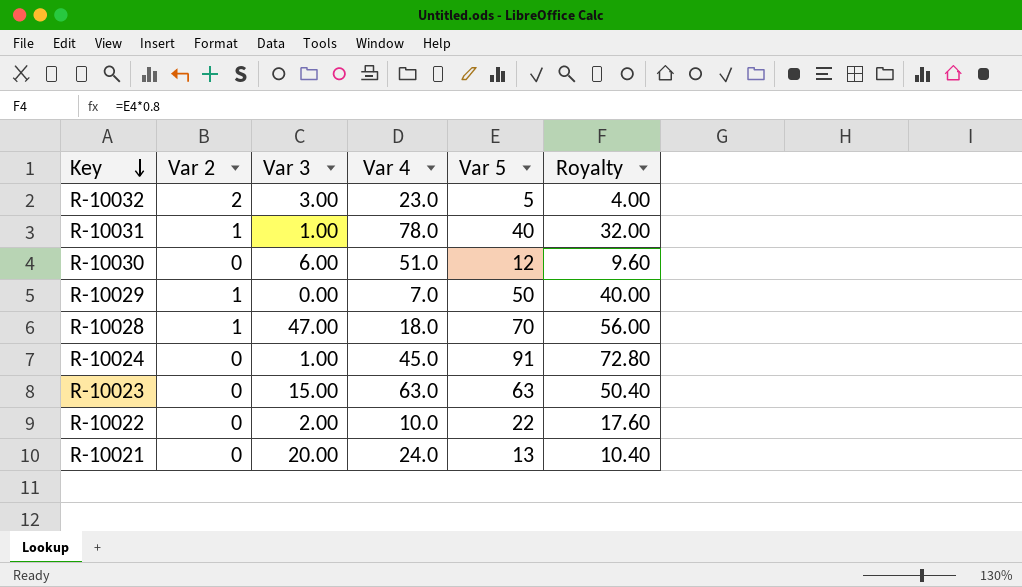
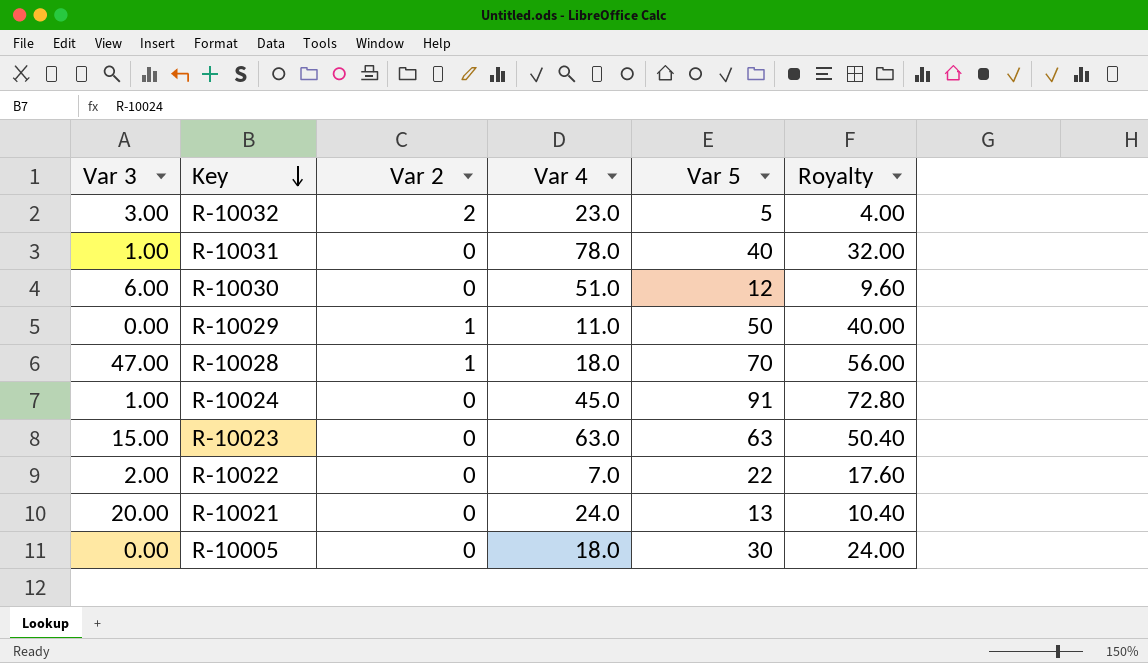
column Var 3 | position: 3 -> 1
R-10031 | Var 2: 1 -> 0
R-10029 | Var 4: 7.0 -> 11.0
R-10022 | Var 4: 10.0 -> 7.0
row R-10005: none -> 0.00 | 0 | 18.0 | 30 | 24.00

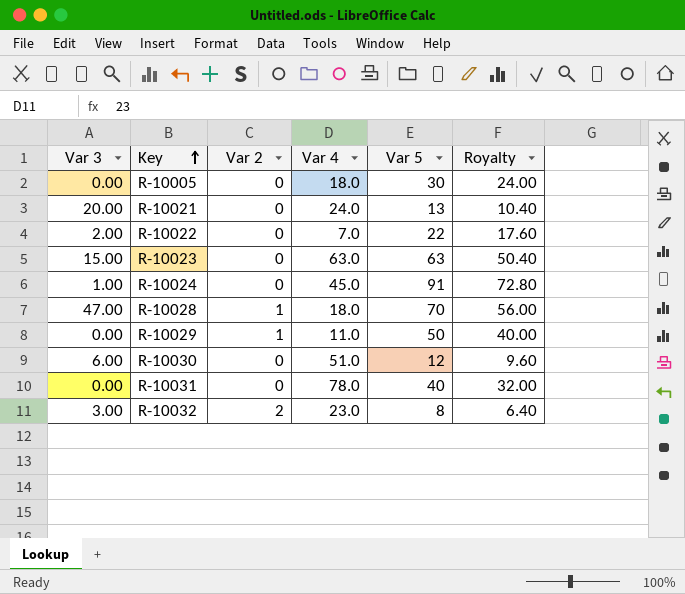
row order: Key descending -> Key ascending
R-10031 | Var 3: 1.00 -> 0.00
R-10032 | Var 5: 5 -> 8
R-10032 | Royalty: 4.00 -> 6.40

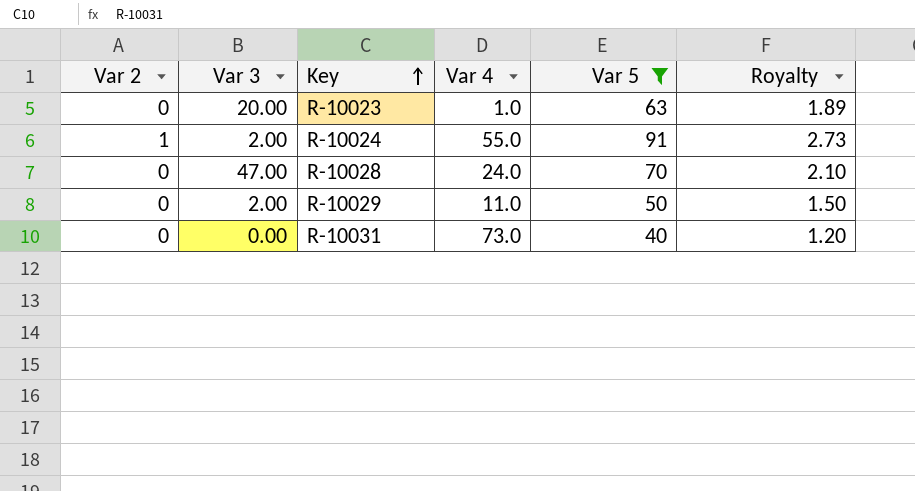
filter: none -> Var 5 >= 40
column Var 2 | position: 3 -> 1
column Royalty | formula: [Var 5] * 0.8 -> [Var 5] * 0.03
R-10023 | Var 3: 15.00 -> 20.00
R-10023 | Var 4: 63.0 -> 1.0
R-10024 | Var 2: 0 -> 1
R-10024 | Var 3: 1.00 -> 2.00
R-10024 | Var 4: 45.0 -> 55.0
R-10028 | Var 2: 1 -> 0
R-10028 | Var 4: 18.0 -> 24.0
R-10029 | Var 2: 1 -> 0
R-10029 | Var 3: 0.00 -> 2.00
R-10031 | Var 4: 78.0 -> 73.0

